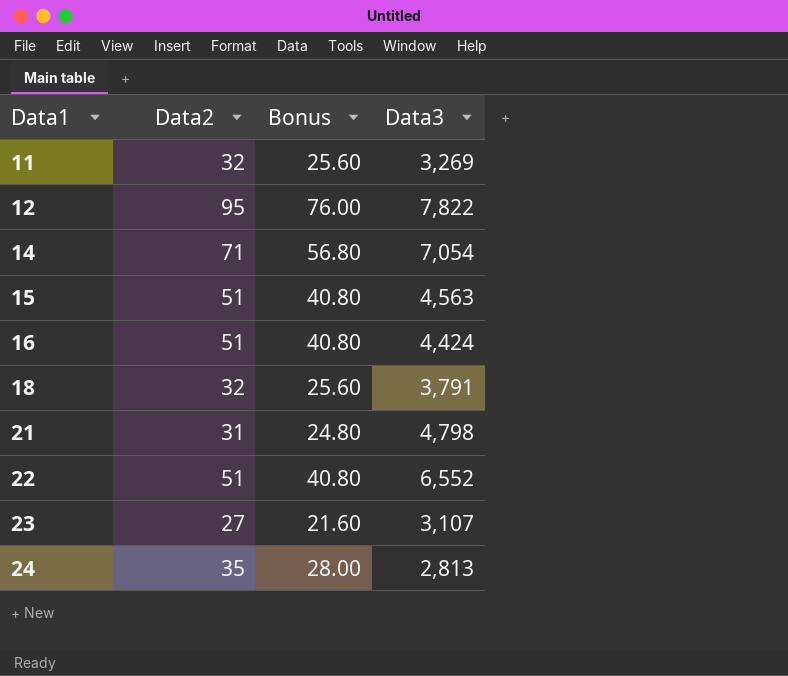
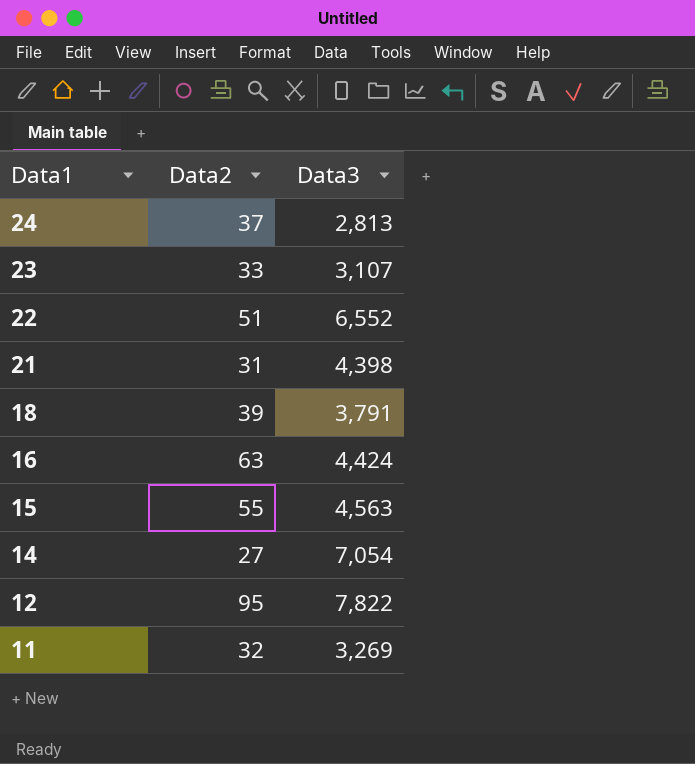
row order: Data1 ascending -> Data1 descending
column Bonus | formula: [Data2] * 0.8 -> none
24 | Data2: 35 -> 37
23 | Data2: 27 -> 33
21 | Data3: 4,798 -> 4,398
18 | Data2: 32 -> 39
16 | Data2: 51 -> 63
15 | Data2: 51 -> 55
14 | Data2: 71 -> 27

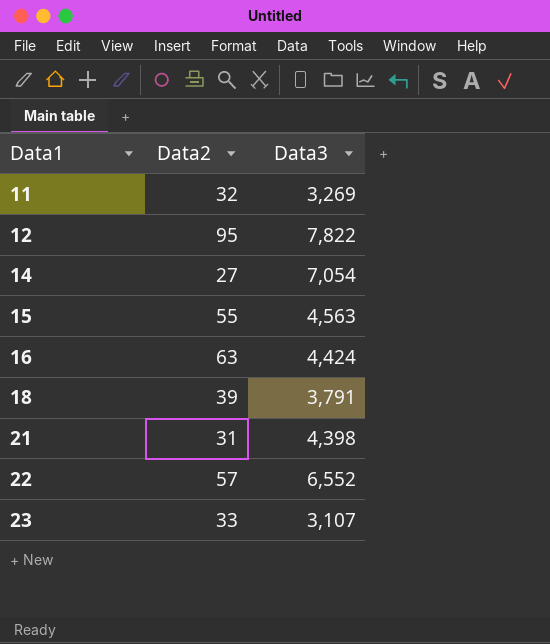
row order: Data1 descending -> Data1 ascending
row 24: 37 | 2,813 -> none
22 | Data2: 51 -> 57

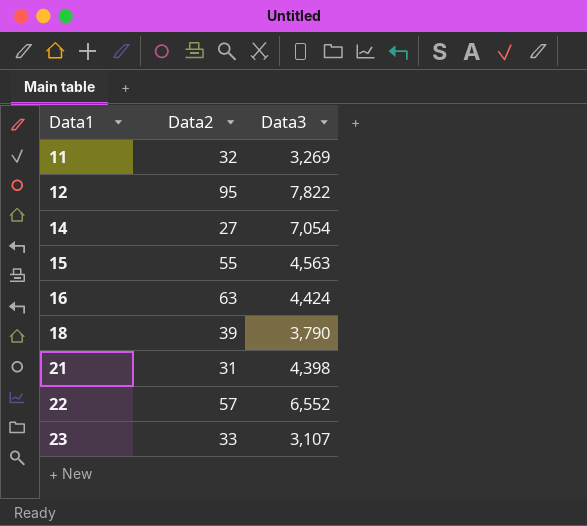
18 | Data3: 3,791 -> 3,790

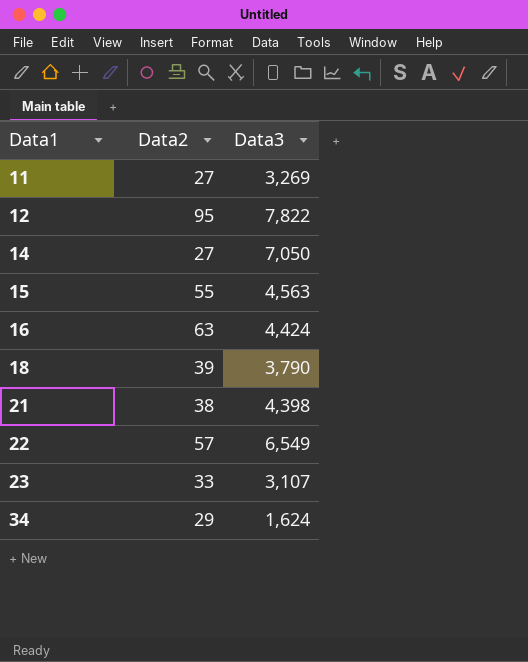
11 | Data2: 32 -> 27
14 | Data3: 7,054 -> 7,050
21 | Data2: 31 -> 38
22 | Data3: 6,552 -> 6,549
row 34: none -> 29 | 1,624

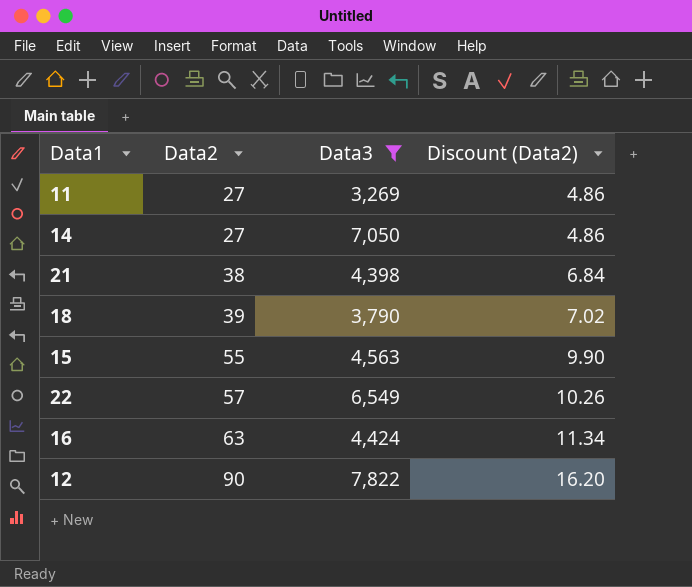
filter: none -> Data3 >= 3,269
row order: Data1 ascending -> Data2 ascending
column Discount (Data2) | formula: none -> [Data2] * 0.18
12 | Data2: 95 -> 90

